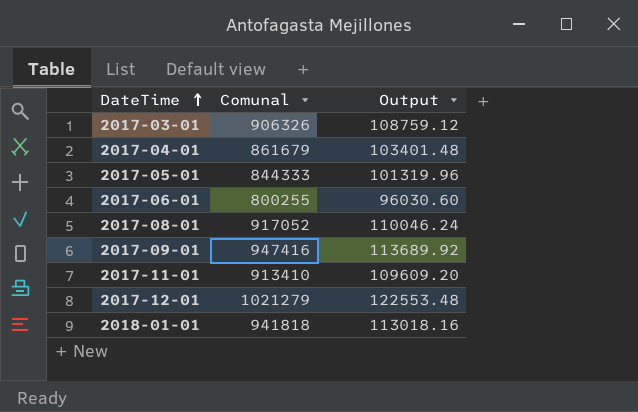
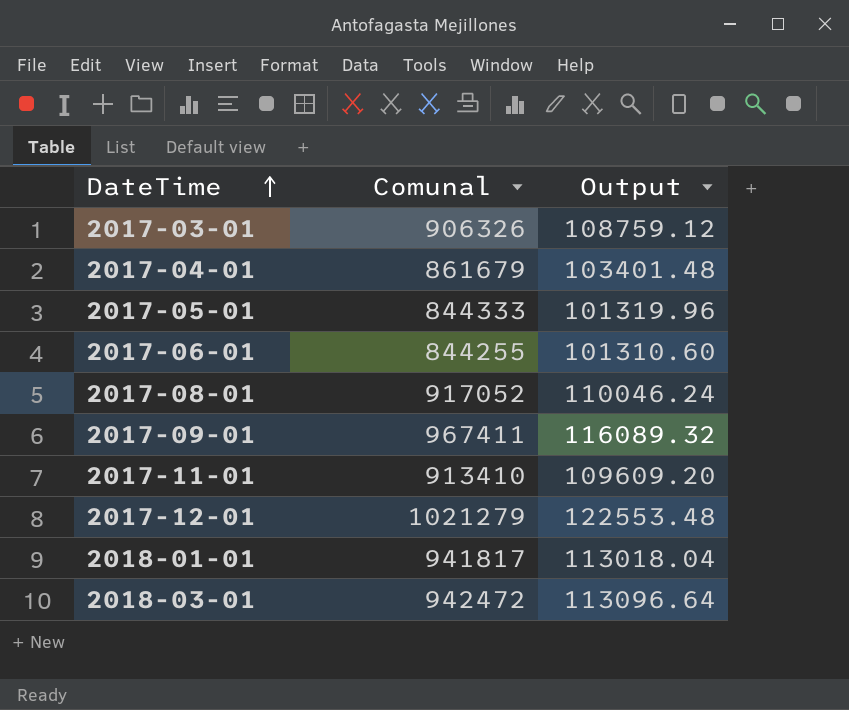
2017-06-01 | Comunal: 800255 -> 844255
2017-06-01 | Output: 96030.60 -> 101310.60
2017-09-01 | Comunal: 947416 -> 967411
2017-09-01 | Output: 113689.92 -> 116089.32
2018-01-01 | Comunal: 941818 -> 941817
2018-01-01 | Output: 113018.16 -> 113018.04
row 2018-03-01: none -> 942472 | 113096.64

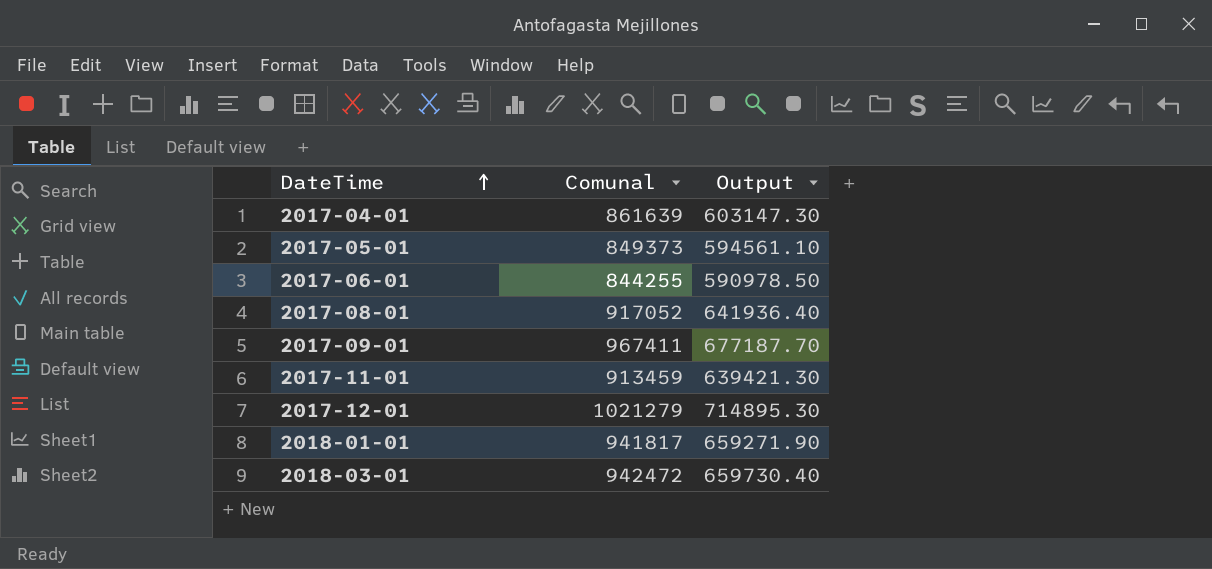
column Output | formula: [Comunal] * 0.12 -> [Comunal] * 0.7
row 2017-03-01: 906326 | 108759.12 -> none
2017-04-01 | Comunal: 861679 -> 861639
2017-05-01 | Comunal: 844333 -> 849373
2017-11-01 | Comunal: 913410 -> 913459

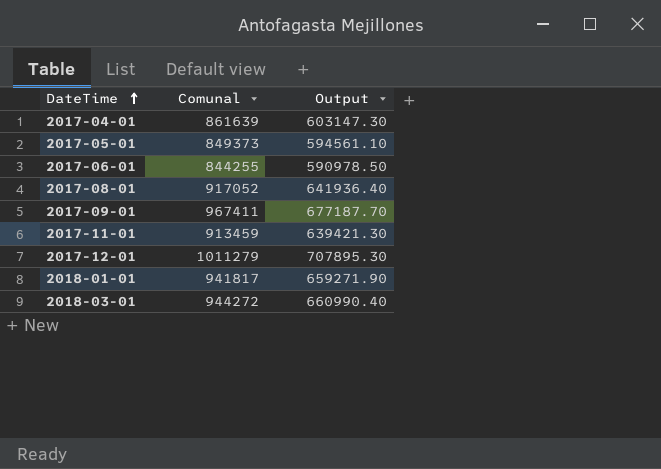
2017-12-01 | Comunal: 1021279 -> 1011279
2017-12-01 | Output: 714895.30 -> 707895.30
2018-03-01 | Comunal: 942472 -> 944272
2018-03-01 | Output: 659730.40 -> 660990.40

